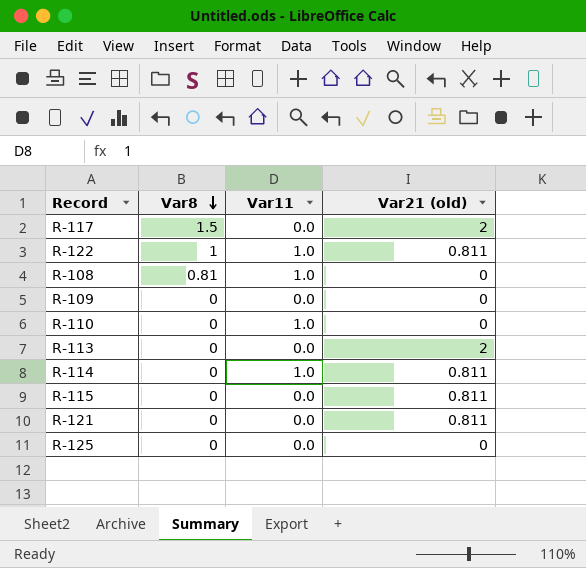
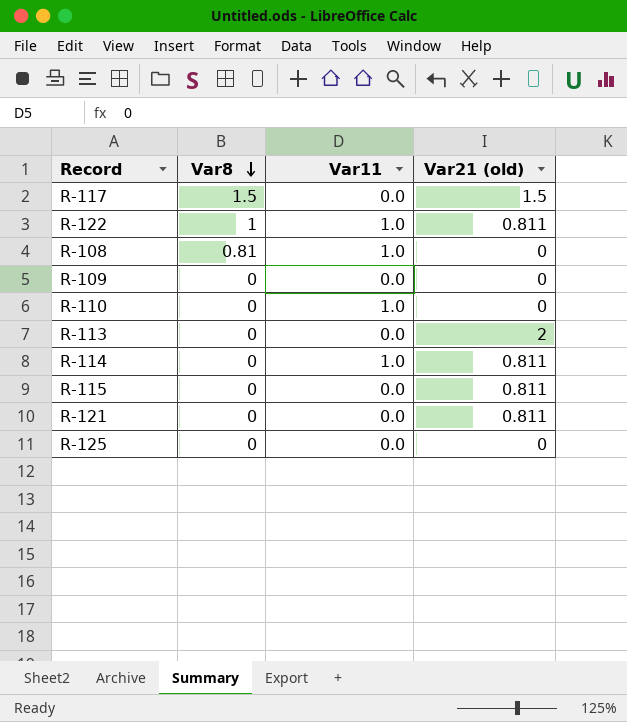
R-117 | Var21 (old): 2 -> 1.5

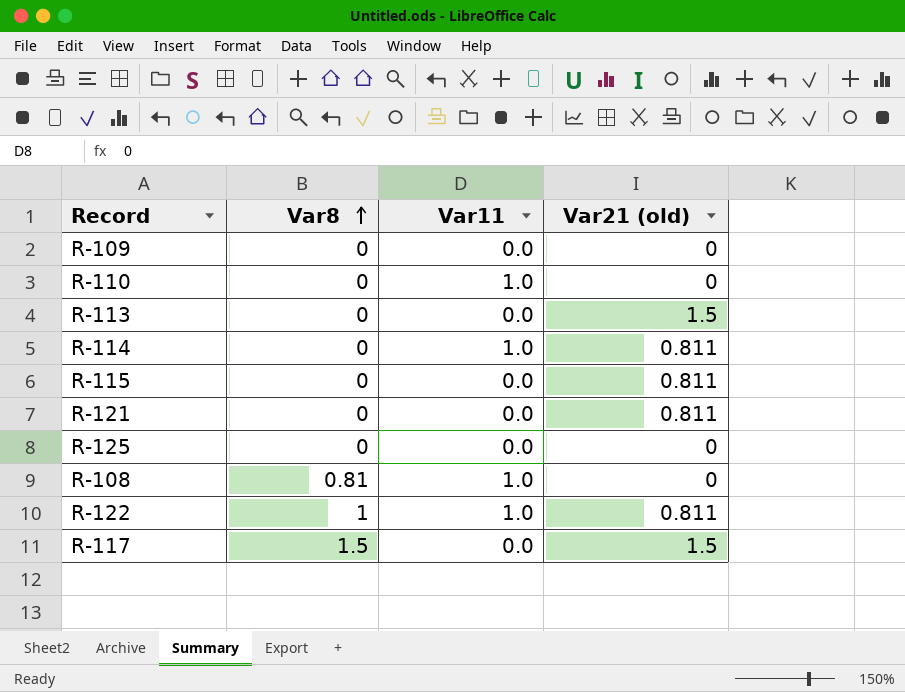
row order: Var8 descending -> Var8 ascending
R-113 | Var21 (old): 2 -> 1.5

